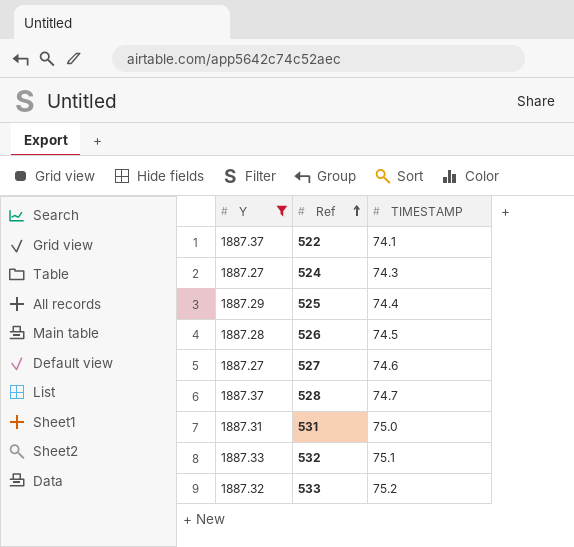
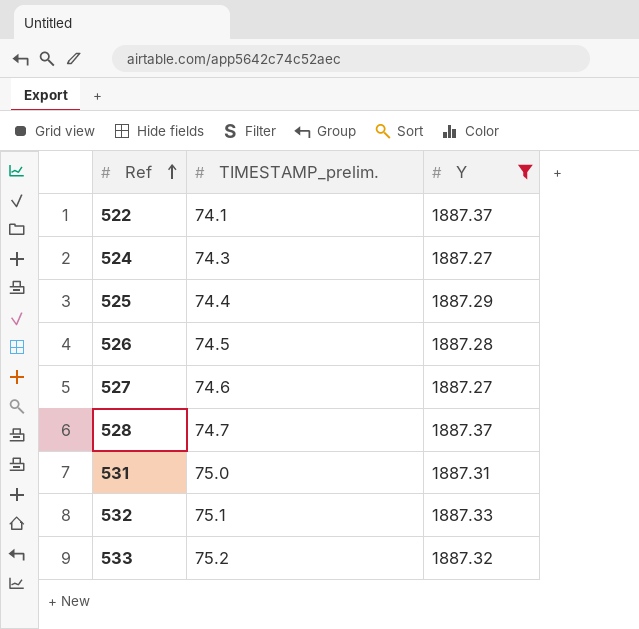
column name: TIMESTAMP -> TIMESTAMP_prelim.
column Y | position: 1 -> 3

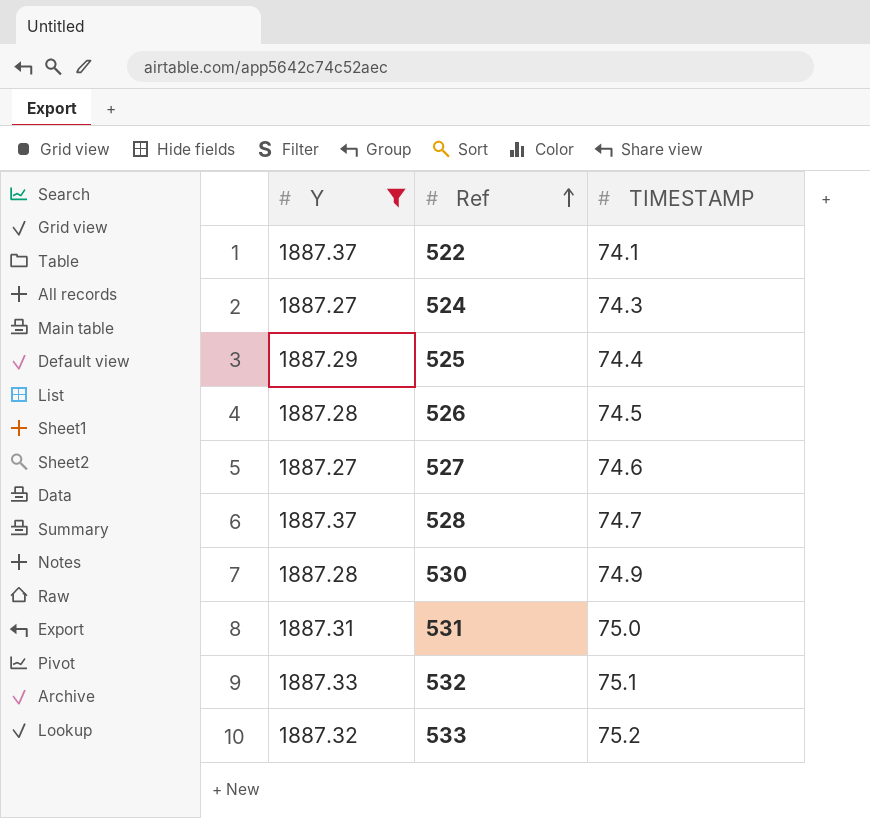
column Y | position: 3 -> 1
column name: TIMESTAMP_prelim. -> TIMESTAMP
row 530: none -> 1887.28 | 74.9

